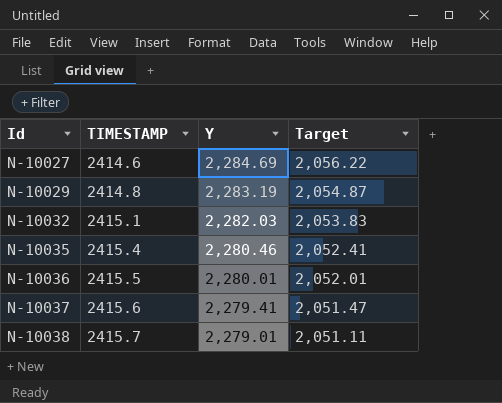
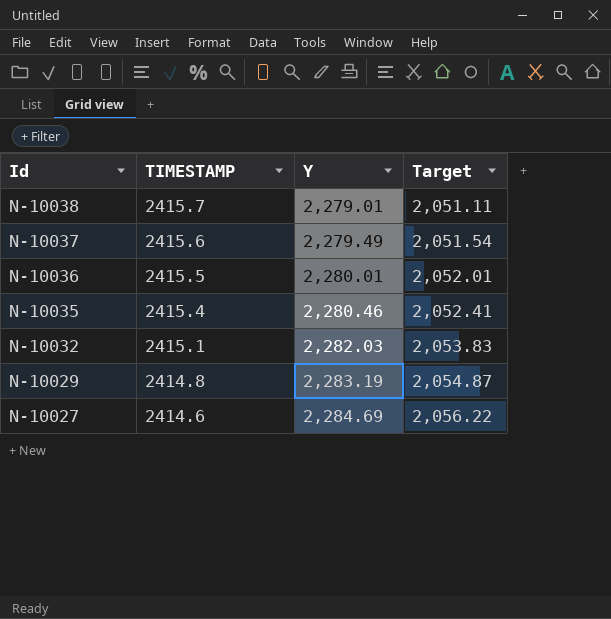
row order: Id ascending -> Id descending
N-10037 | Y: 2,279.41 -> 2,279.49
N-10037 | Target: 2,051.47 -> 2,051.54

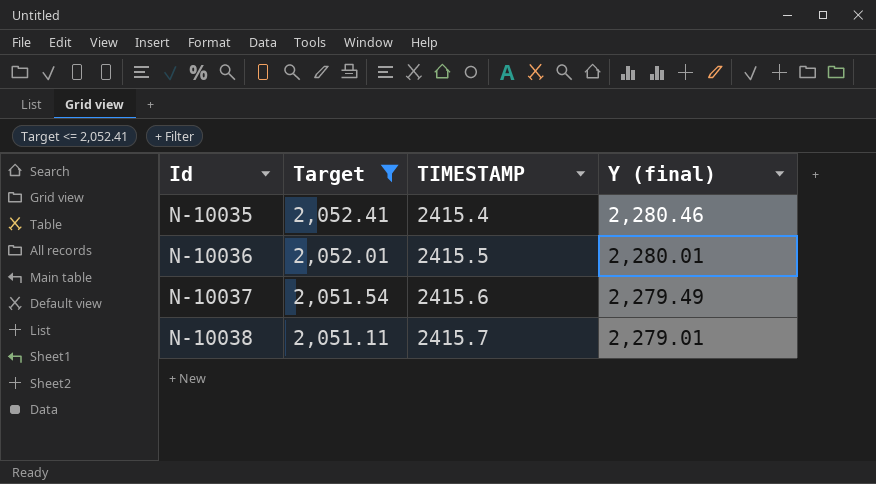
filter: none -> Target <= 2,052.41
row order: Id descending -> Id ascending
column Target | position: 4 -> 2
column name: Y -> Y (final)

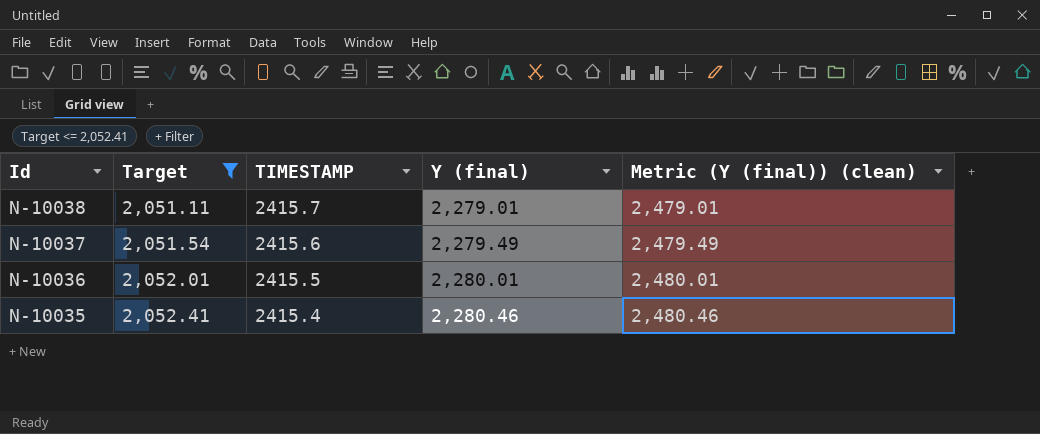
row order: Id ascending -> Id descending
column Metric (Y (final)) (clean) | formula: none -> [Y (final)] + 200

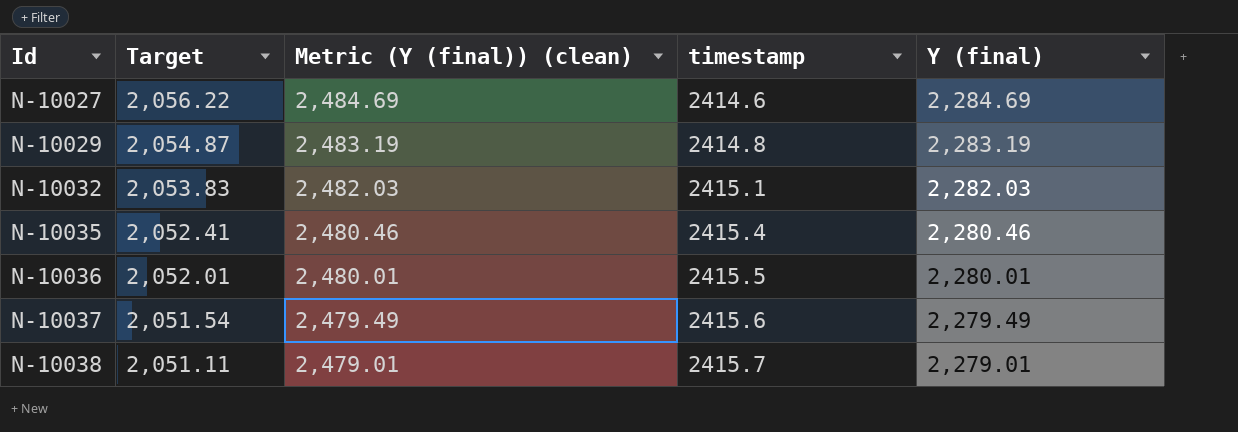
filter: Target <= 2,052.41 -> none
row order: Id descending -> Id ascending
column Metric (Y (final)) (clean) | position: 5 -> 3
column name: TIMESTAMP -> timestamp

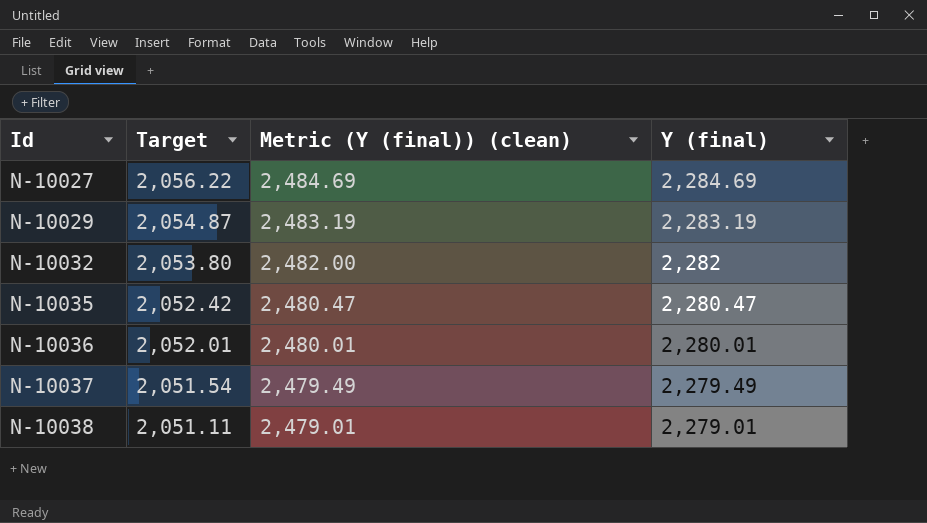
column timestamp | position: 4 -> none
N-10032 | Target: 2,053.83 -> 2,053.80
N-10032 | Metric (Y (final)) (clean): 2,482.03 -> 2,482.00
N-10032 | Y (final): 2,282.03 -> 2,282
N-10035 | Target: 2,052.41 -> 2,052.42
N-10035 | Metric (Y (final)) (clean): 2,480.46 -> 2,480.47
N-10035 | Y (final): 2,280.46 -> 2,280.47

